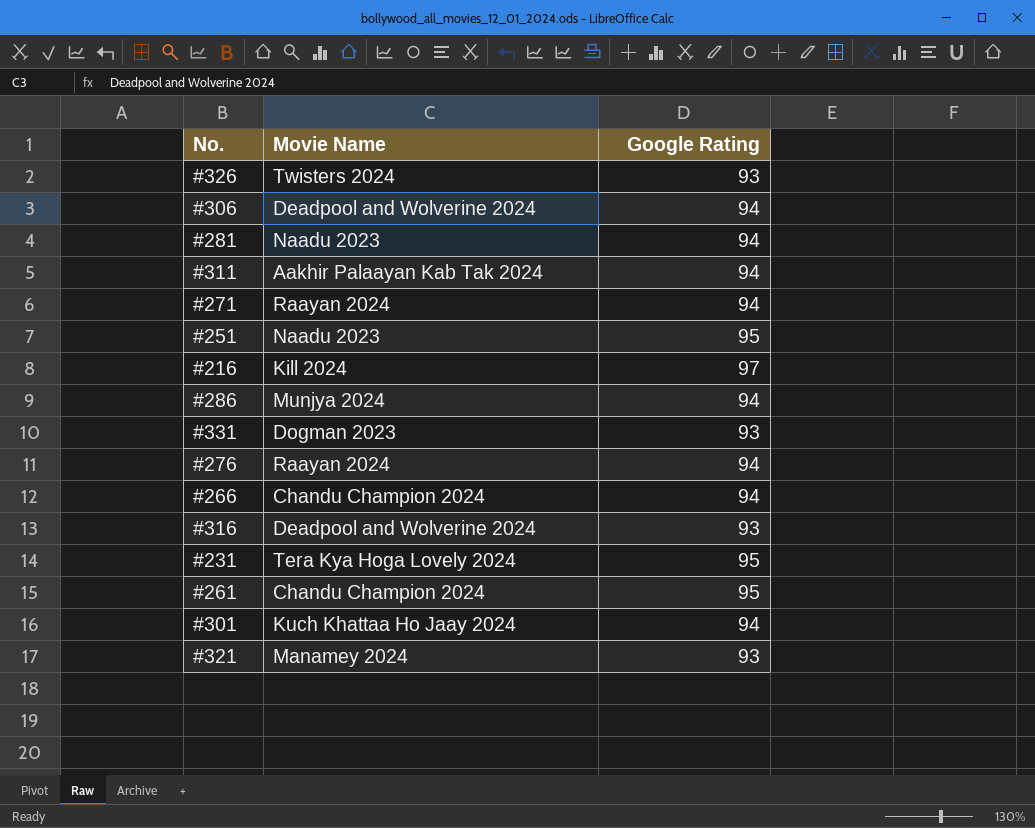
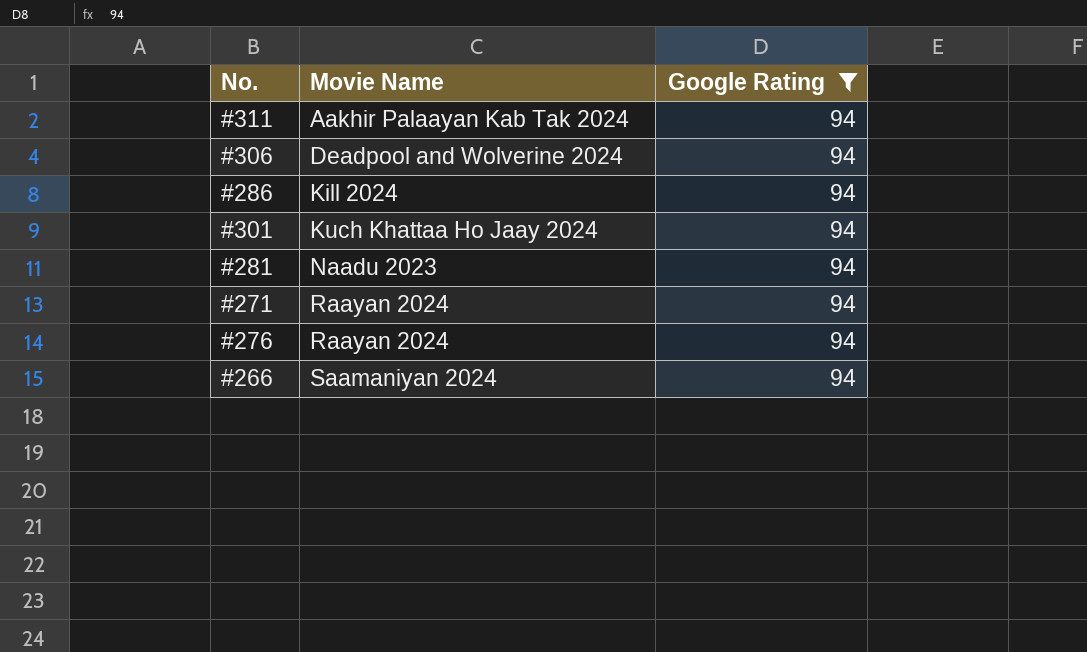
filter: none -> Google Rating = 94
row order: none -> Movie Name ascending
#286 | Movie Name: Munjya 2024 -> Kill 2024
#266 | Movie Name: Chandu Champion 2024 -> Saamaniyan 2024

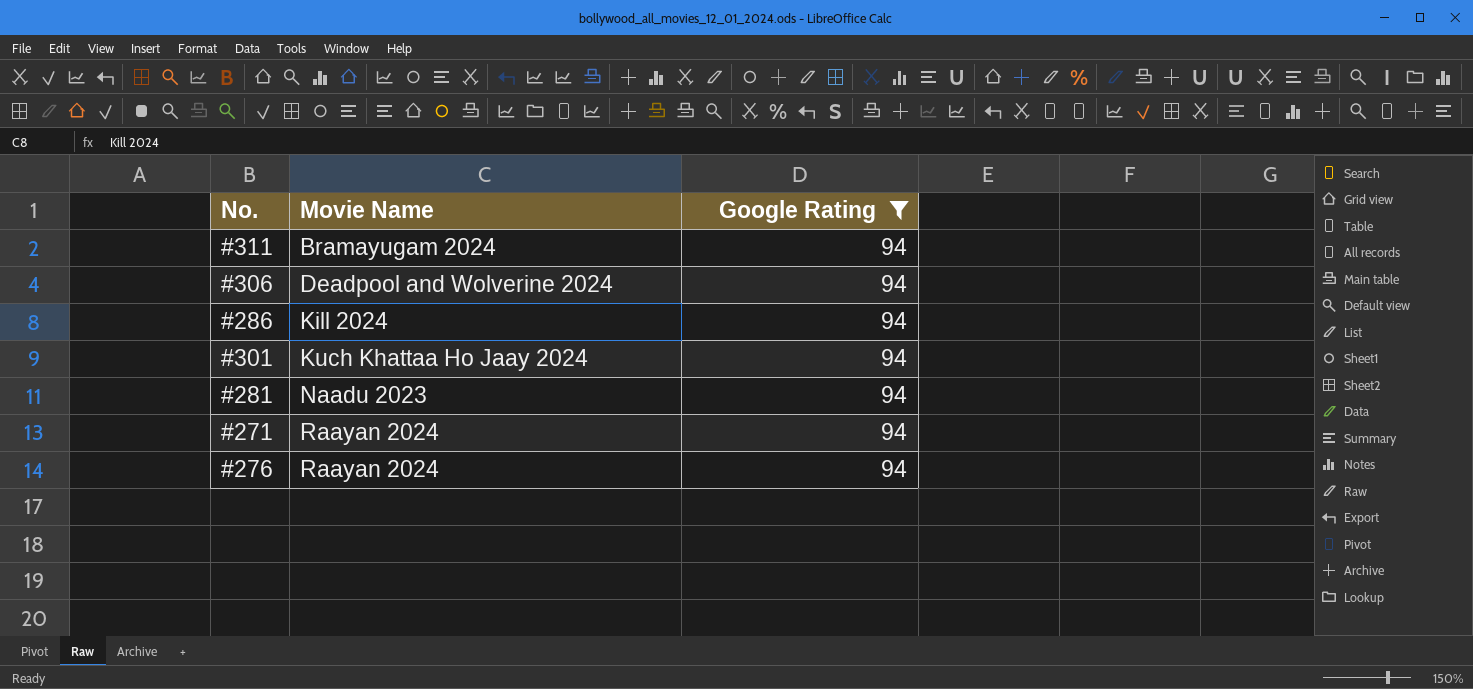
row #266: Saamaniyan 2024 | 94 -> none
#311 | Movie Name: Aakhir Palaayan Kab Tak 2024 -> Bramayugam 2024

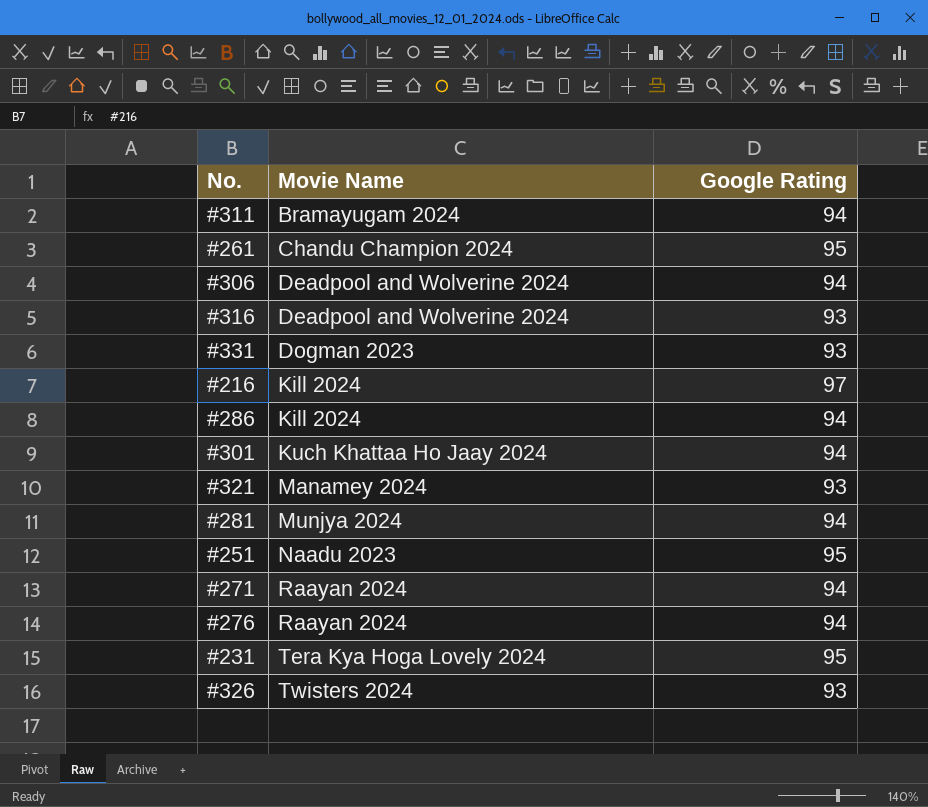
filter: Google Rating = 94 -> none
#281 | Movie Name: Naadu 2023 -> Munjya 2024

